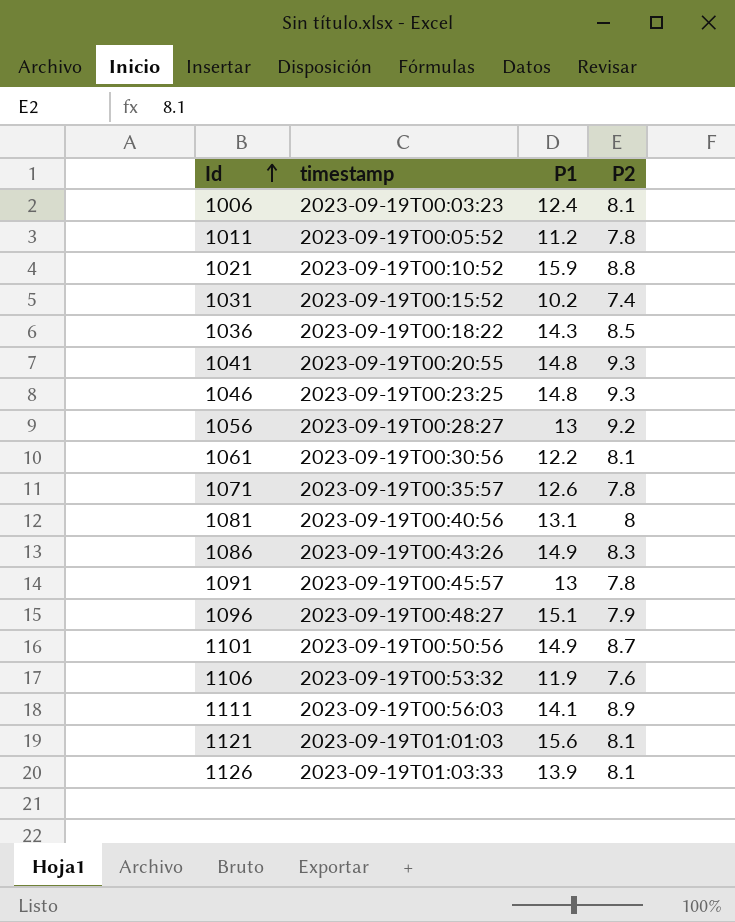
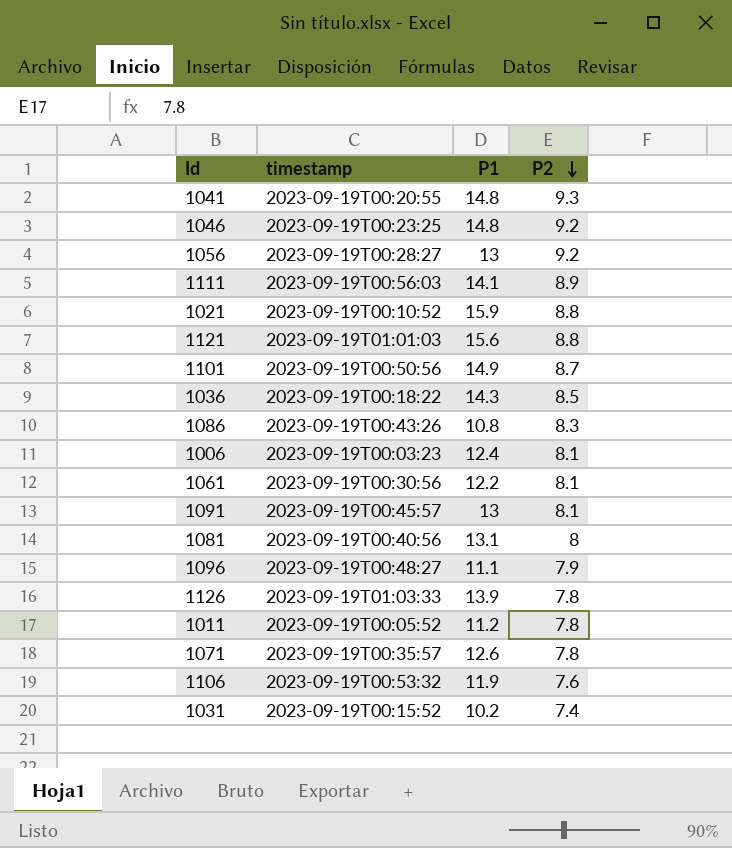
row order: Id ascending -> P2 descending
1046 | P2: 9.3 -> 9.2
1121 | P2: 8.1 -> 8.8
1086 | P1: 14.9 -> 10.8
1091 | P2: 7.8 -> 8.1
1096 | P1: 15.1 -> 11.1
1126 | P2: 8.1 -> 7.8

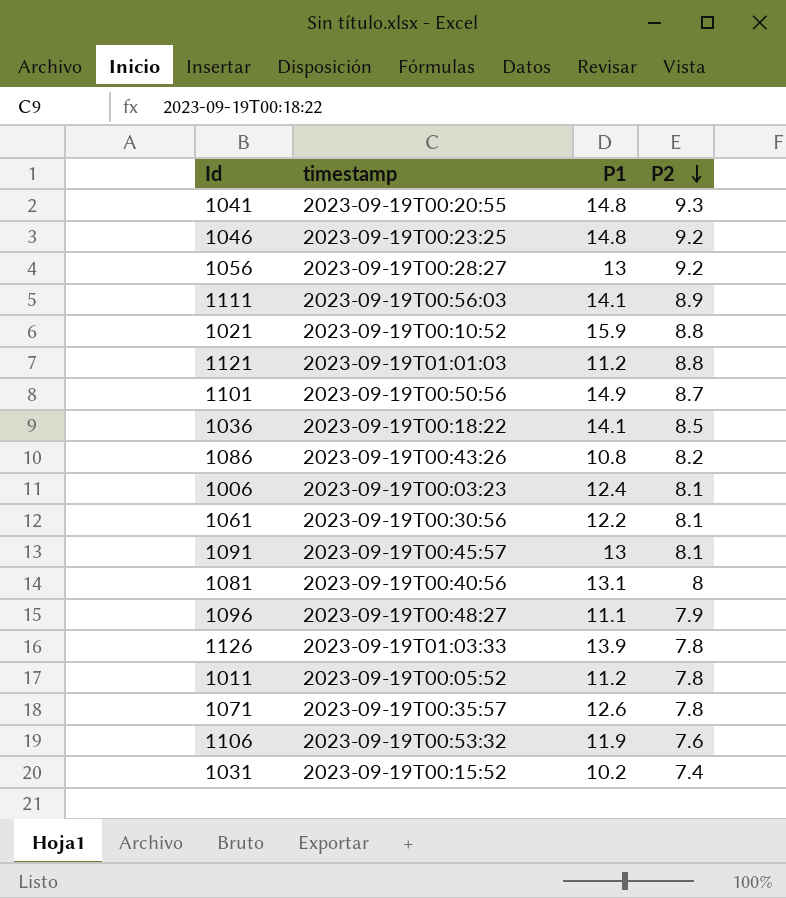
1121 | P1: 15.6 -> 11.2
1036 | P1: 14.3 -> 14.1
1086 | P2: 8.3 -> 8.2

